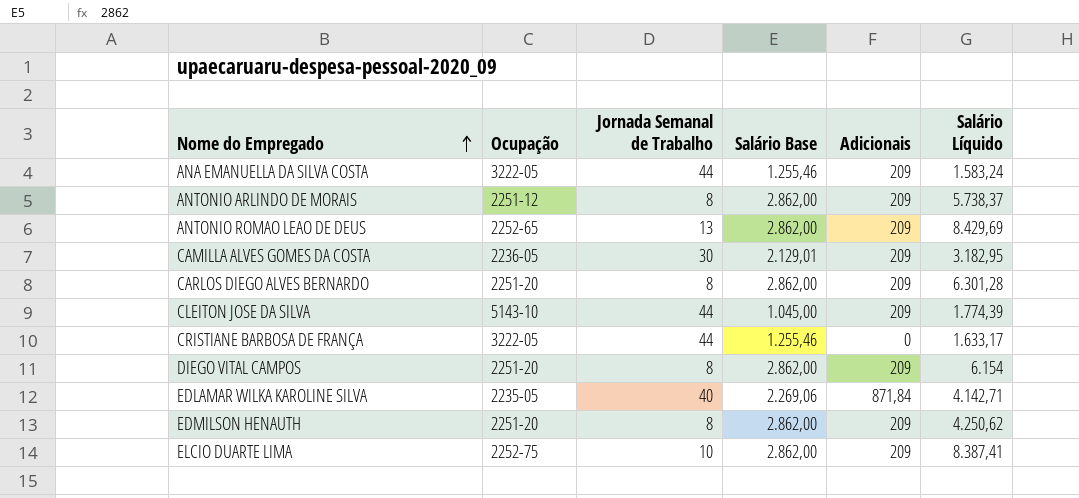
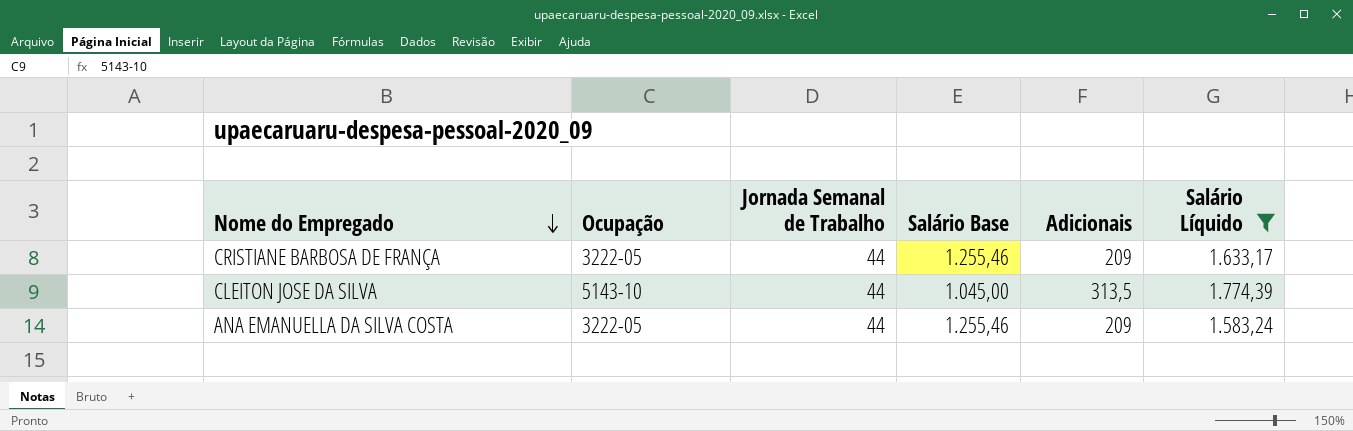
filter: none -> Salário Líquido <= 1.774,39
row order: Nome do Empregado ascending -> Nome do Empregado descending
CRISTIANE BARBOSA DE FRANÇA | Adicionais: 0 -> 209
CLEITON JOSE DA SILVA | Adicionais: 209 -> 313,5

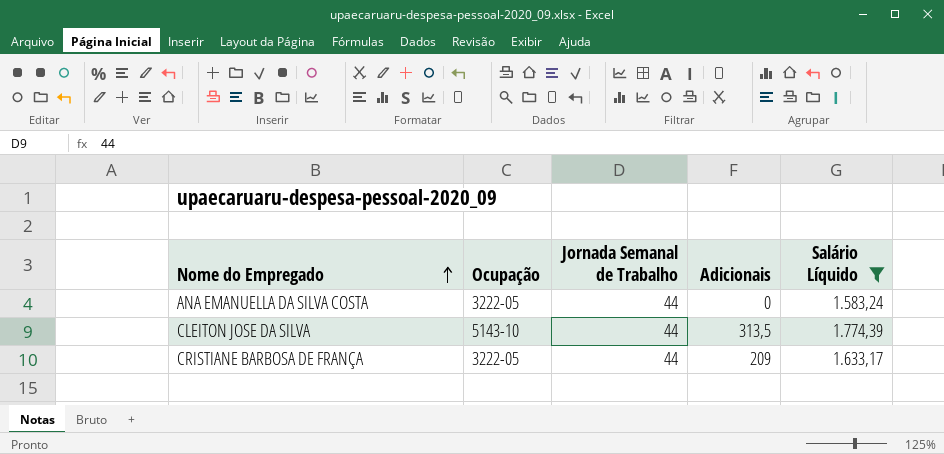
row order: Nome do Empregado descending -> Nome do Empregado ascending
column Salário Base | position: 4 -> none
ANA EMANUELLA DA SILVA COSTA | Adicionais: 209 -> 0

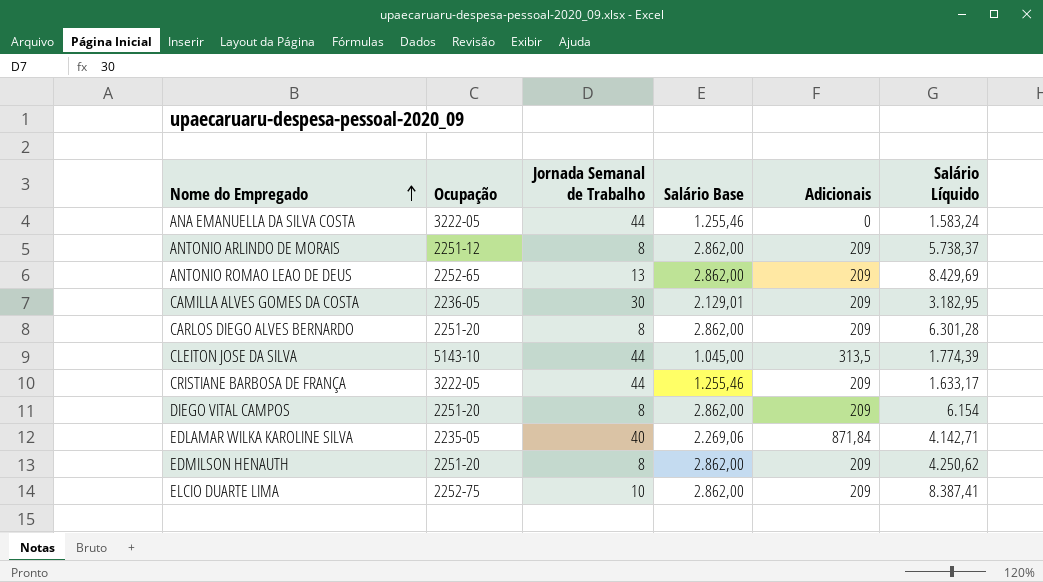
filter: Salário Líquido <= 1.774,39 -> none
column Salário Base | position: none -> 4

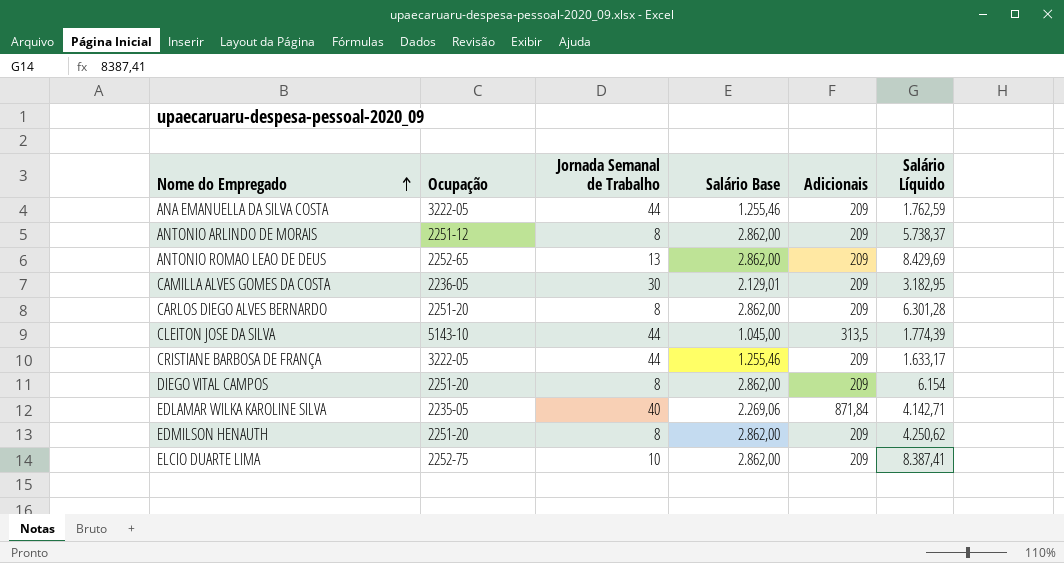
ANA EMANUELLA DA SILVA COSTA | Adicionais: 0 -> 209
ANA EMANUELLA DA SILVA COSTA | Salário Líquido: 1.583,24 -> 1.762,59

